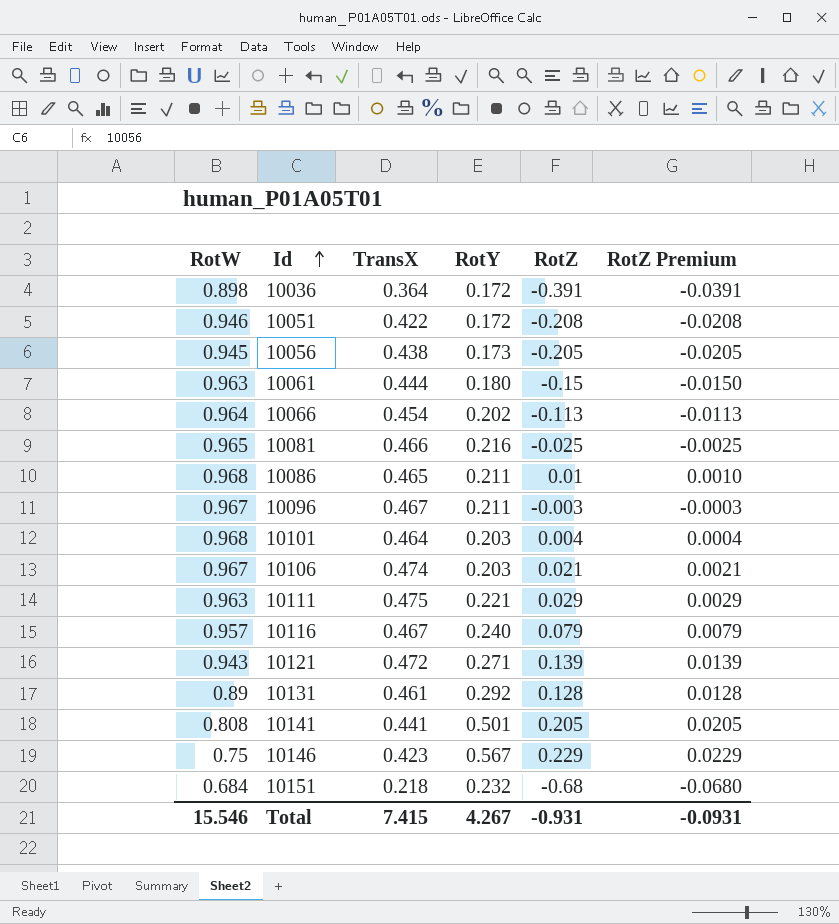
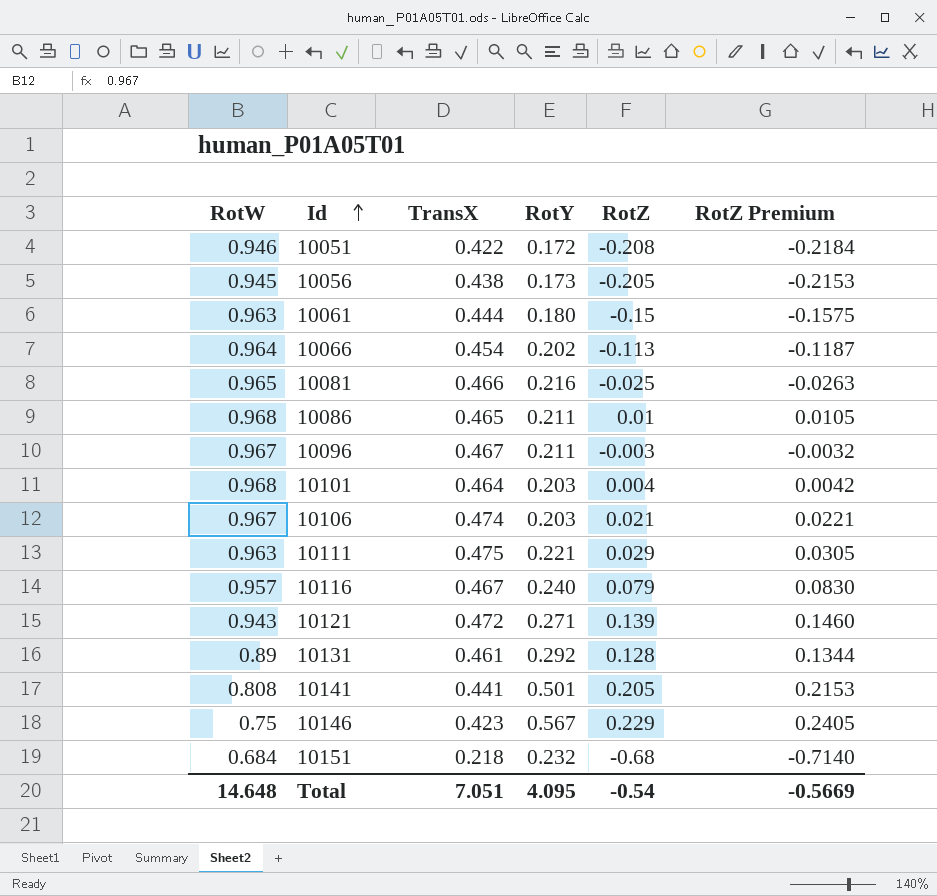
column RotZ Premium | formula: [RotZ] * 0.1 -> [RotZ] * 1.05
row 10036: 0.898 | 0.364 | 0.172 | -0.391 | -0.0391 -> none
Total | RotW: 15.546 -> 14.648
Total | TransX: 7.415 -> 7.051
Total | RotY: 4.267 -> 4.095
Total | RotZ: -0.931 -> -0.54
Total | RotZ Premium: -0.0931 -> -0.5669

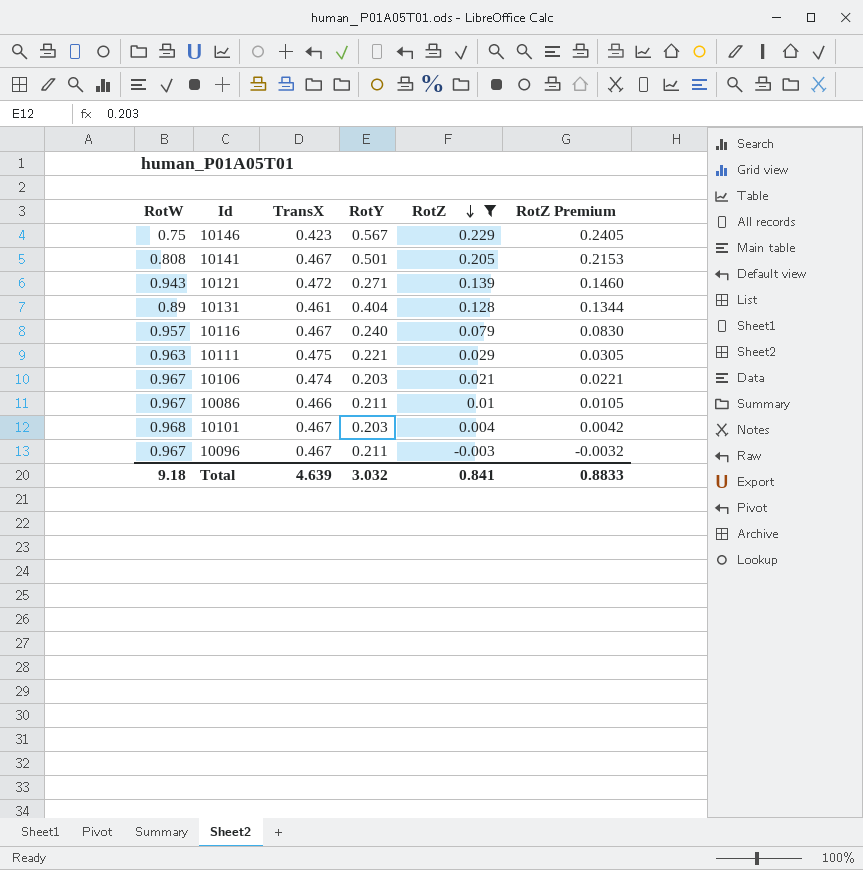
filter: none -> RotZ >= -0.003
row order: Id ascending -> RotZ descending
10141 | TransX: 0.441 -> 0.467
10131 | RotY: 0.292 -> 0.404
10086 | RotW: 0.968 -> 0.967
10086 | TransX: 0.465 -> 0.466
10101 | TransX: 0.464 -> 0.467
Total | RotW: 14.648 -> 9.18
Total | TransX: 7.051 -> 4.639
Total | RotY: 4.095 -> 3.032
Total | RotZ: -0.54 -> 0.841
Total | RotZ Premium: -0.5669 -> 0.8833

